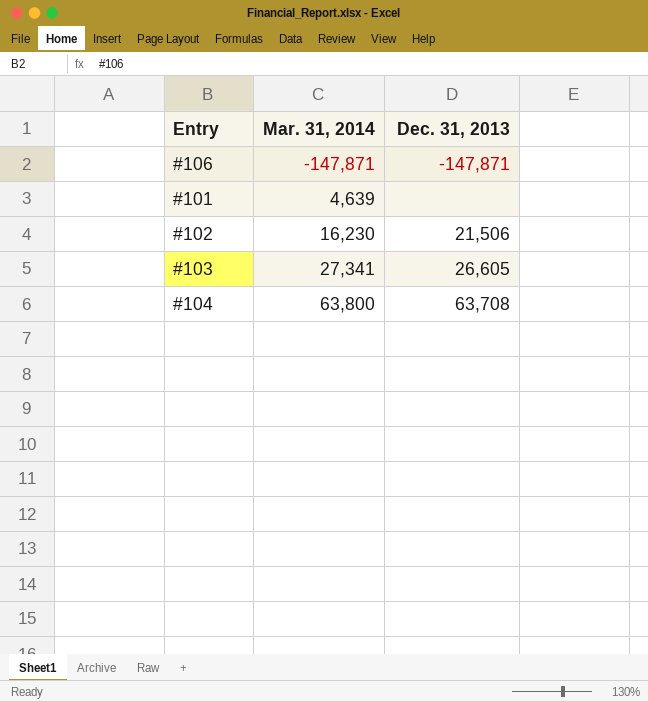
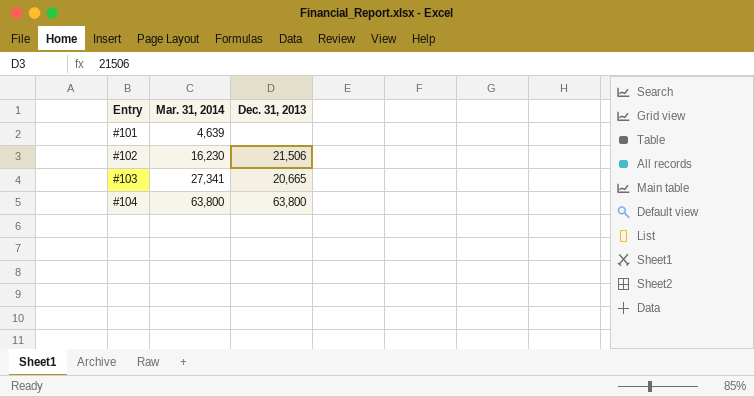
row #106: -147,871 | -147,871 -> none
#103 | Dec. 31, 2013: 26,605 -> 20,665
#104 | Dec. 31, 2013: 63,708 -> 63,800

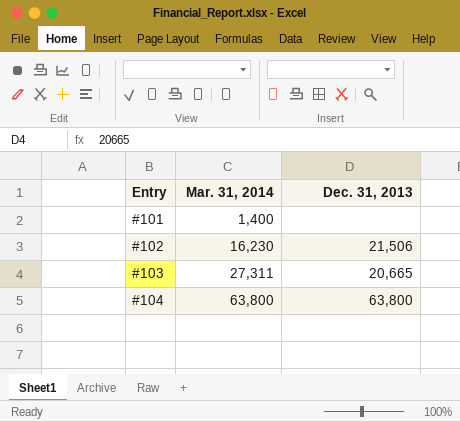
#101 | Mar. 31, 2014: 4,639 -> 1,400
#103 | Mar. 31, 2014: 27,341 -> 27,311

